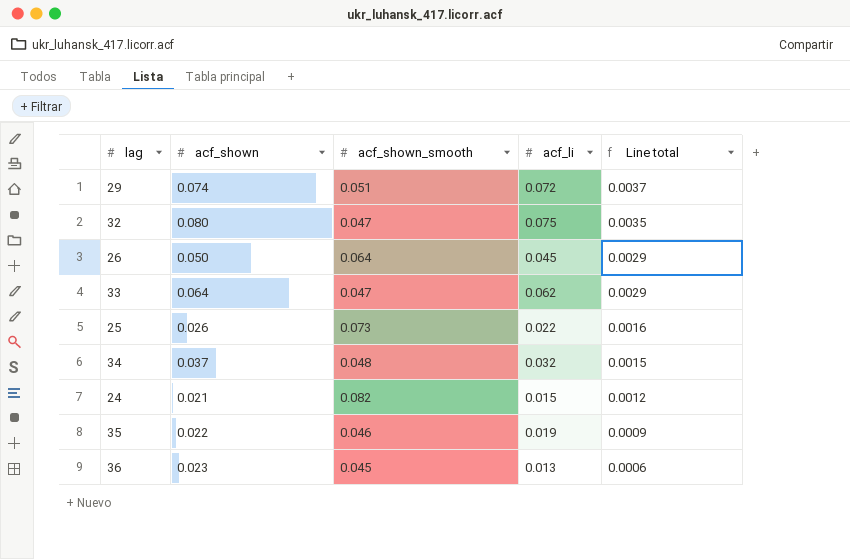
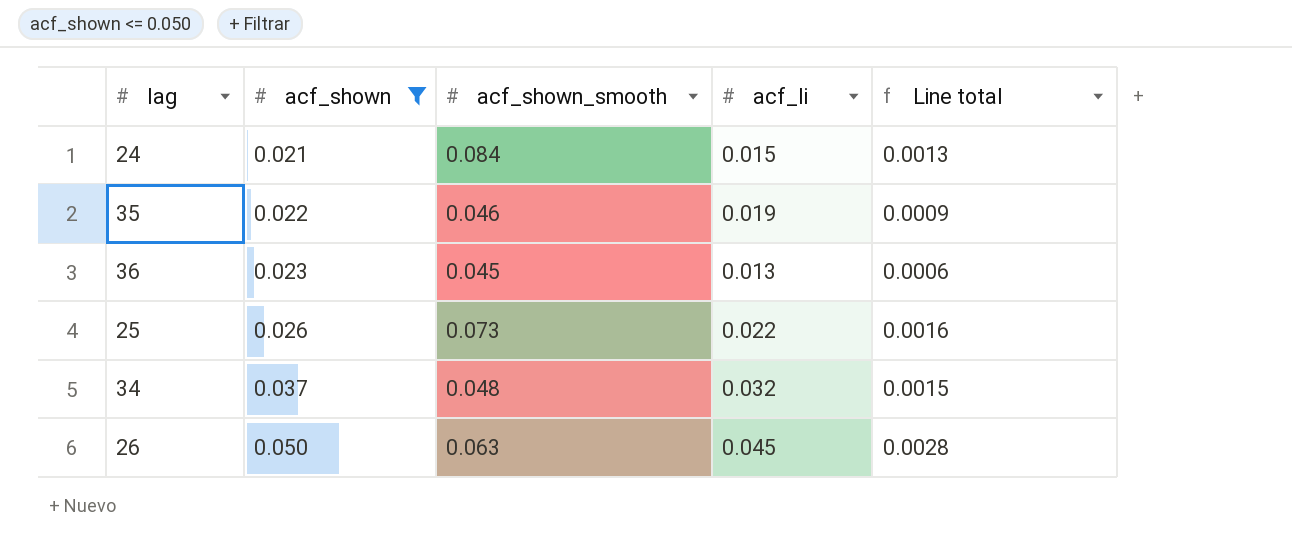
filter: none -> acf_shown <= 0.050
row order: Line total descending -> acf_shown ascending
24 | acf_shown_smooth: 0.082 -> 0.084
24 | Line total: 0.0012 -> 0.0013
26 | acf_shown_smooth: 0.064 -> 0.063
26 | Line total: 0.0029 -> 0.0028

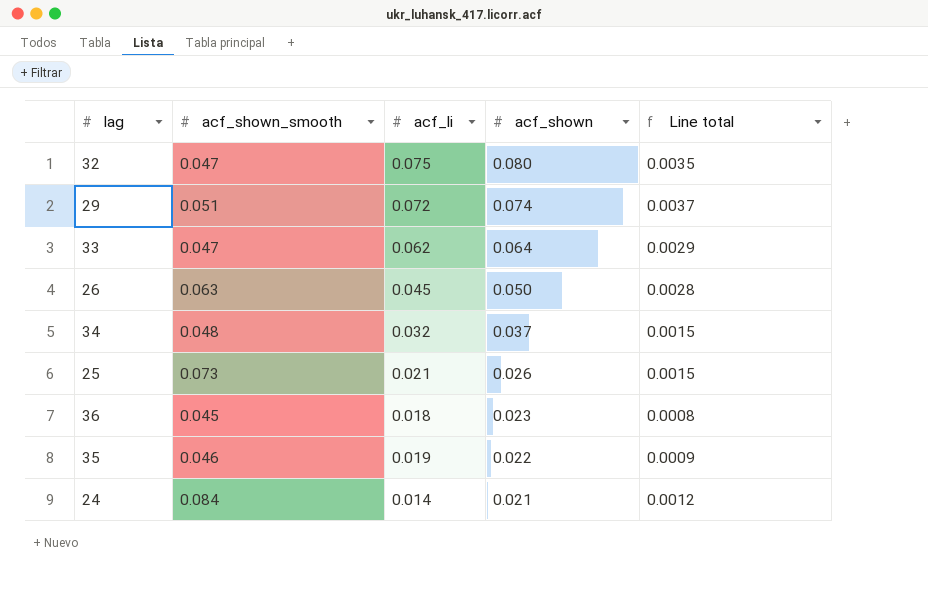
filter: acf_shown <= 0.050 -> none
row order: acf_shown ascending -> acf_shown descending
column acf_shown | position: 2 -> 4
25 | acf_li: 0.022 -> 0.021
25 | Line total: 0.0016 -> 0.0015
36 | acf_li: 0.013 -> 0.018
36 | Line total: 0.0006 -> 0.0008
24 | acf_li: 0.015 -> 0.014
24 | Line total: 0.0013 -> 0.0012

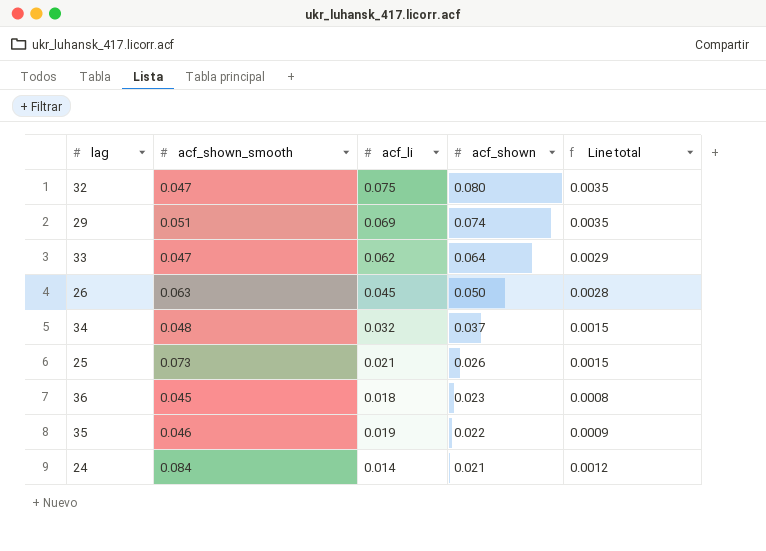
29 | acf_li: 0.072 -> 0.069
29 | Line total: 0.0037 -> 0.0035

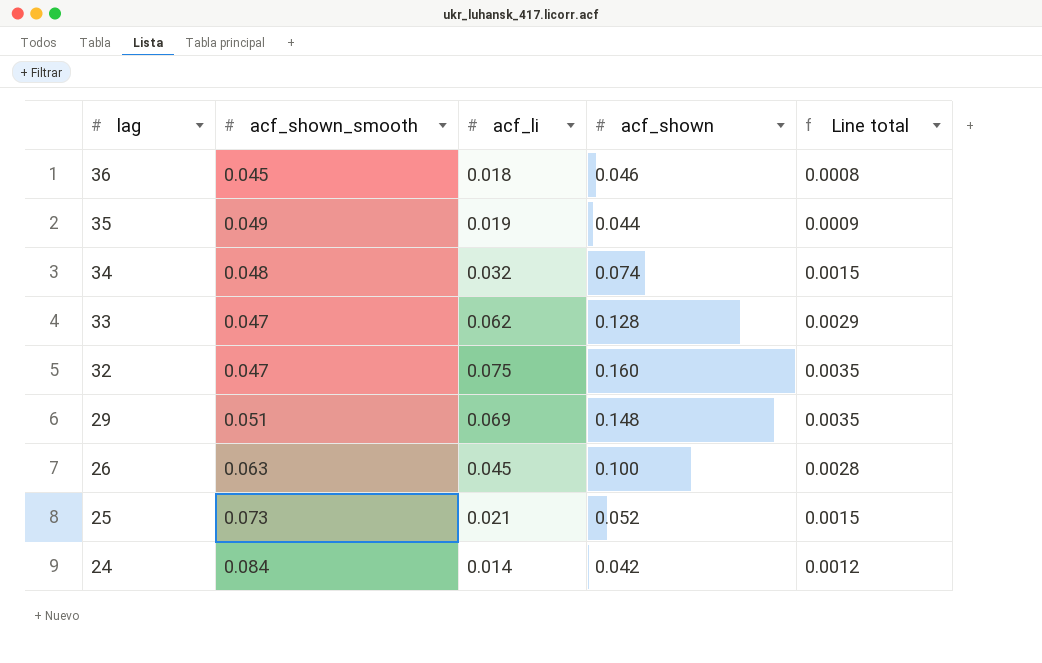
row order: acf_shown descending -> lag descending
36 | acf_shown: 0.023 -> 0.046
35 | acf_shown_smooth: 0.046 -> 0.049
35 | acf_shown: 0.022 -> 0.044
34 | acf_shown: 0.037 -> 0.074
33 | acf_shown: 0.064 -> 0.128
32 | acf_shown: 0.080 -> 0.160
29 | acf_shown: 0.074 -> 0.148
26 | acf_shown: 0.050 -> 0.100
25 | acf_shown: 0.026 -> 0.052
24 | acf_shown: 0.021 -> 0.042

